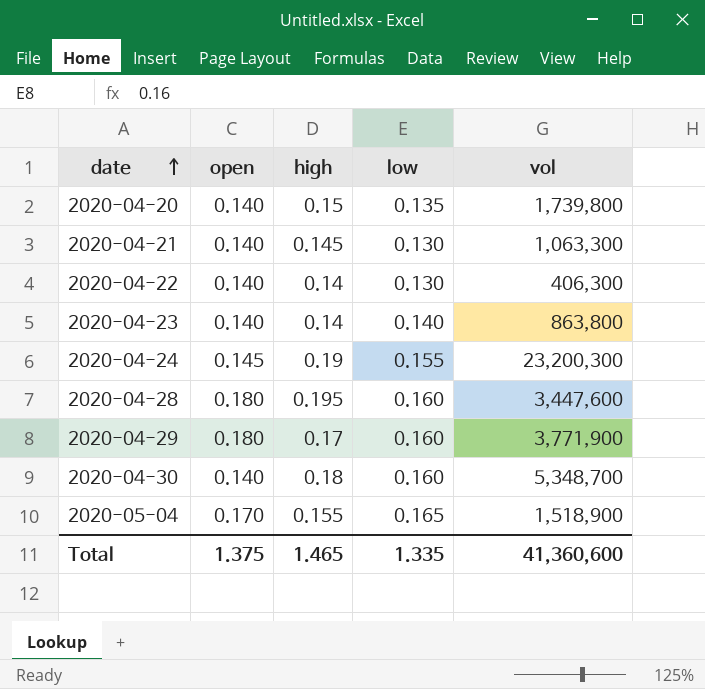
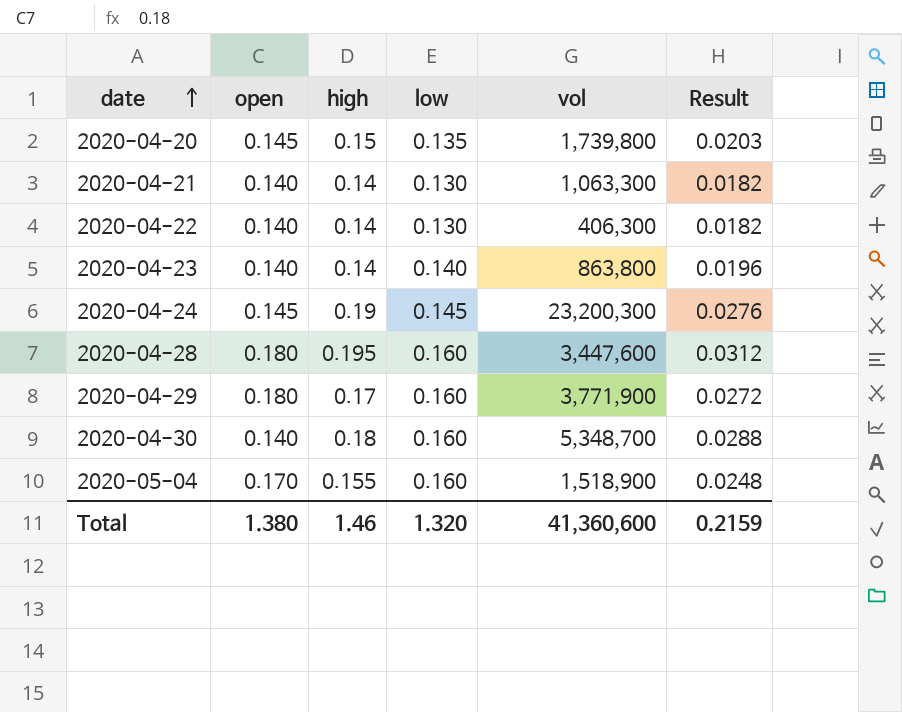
column Result | formula: none -> [high] * [low]
2020-04-20 | open: 0.140 -> 0.145
2020-04-21 | high: 0.145 -> 0.14
2020-04-24 | low: 0.155 -> 0.145
2020-05-04 | low: 0.165 -> 0.160
Total | open: 1.375 -> 1.380
Total | high: 1.465 -> 1.46
Total | low: 1.335 -> 1.320

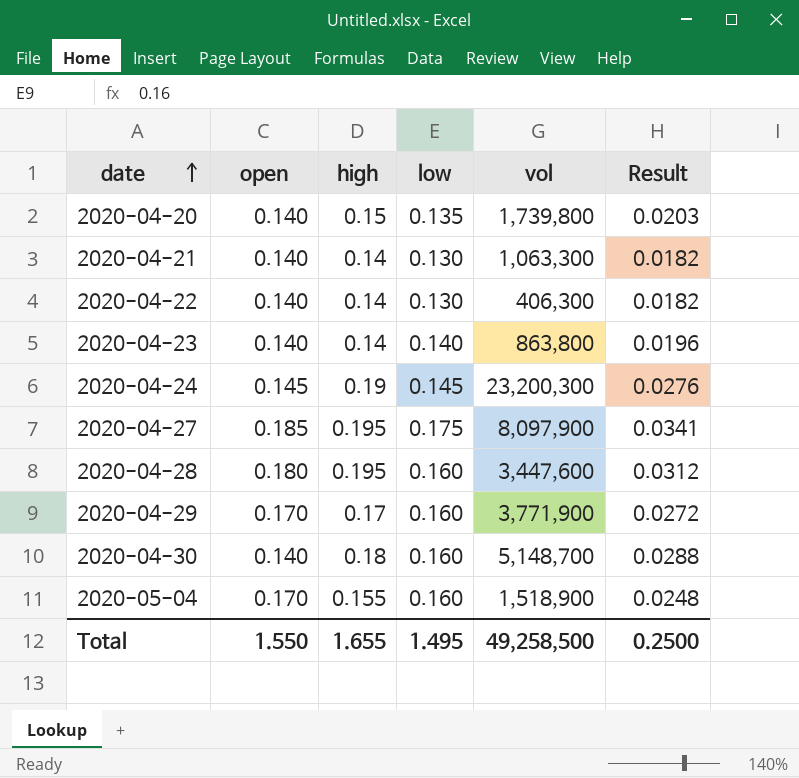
2020-04-20 | open: 0.145 -> 0.140
row 2020-04-27: none -> 0.185 | 0.195 | 0.175 | 8,097,900 | 0.0341
2020-04-29 | open: 0.180 -> 0.170
2020-04-30 | vol: 5,348,700 -> 5,148,700
Total | open: 1.380 -> 1.550
Total | high: 1.46 -> 1.655
Total | low: 1.320 -> 1.495
Total | vol: 41,360,600 -> 49,258,500
Total | Result: 0.2159 -> 0.2500

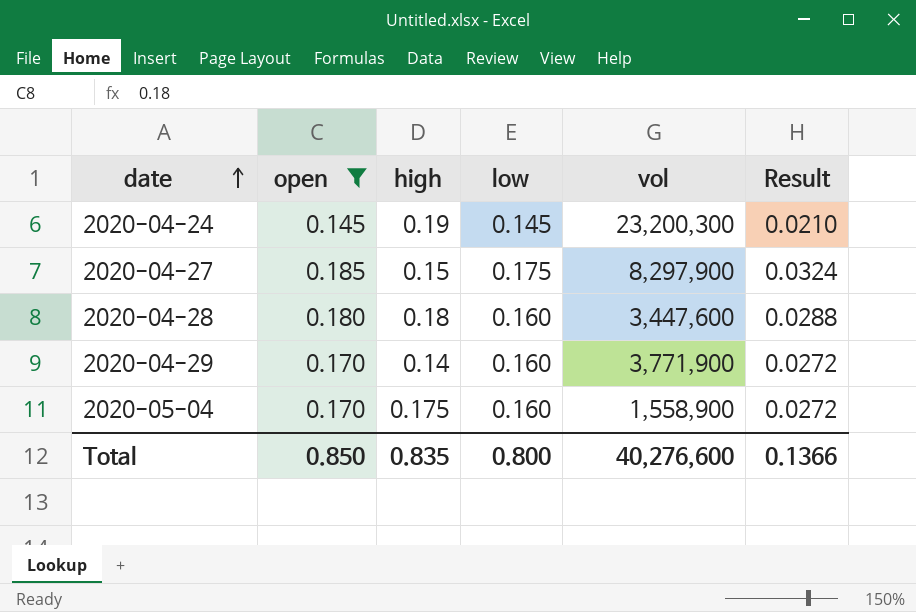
filter: none -> open != 0.140
column Result | formula: [high] * [low] -> [open] * [low]
2020-04-27 | high: 0.195 -> 0.15
2020-04-27 | vol: 8,097,900 -> 8,297,900
2020-04-28 | high: 0.195 -> 0.18
2020-04-29 | high: 0.17 -> 0.14
2020-05-04 | high: 0.155 -> 0.175
2020-05-04 | vol: 1,518,900 -> 1,558,900
Total | open: 1.550 -> 0.850
Total | high: 1.655 -> 0.835
Total | low: 1.495 -> 0.800
Total | vol: 49,258,500 -> 40,276,600
Total | Result: 0.2500 -> 0.1366

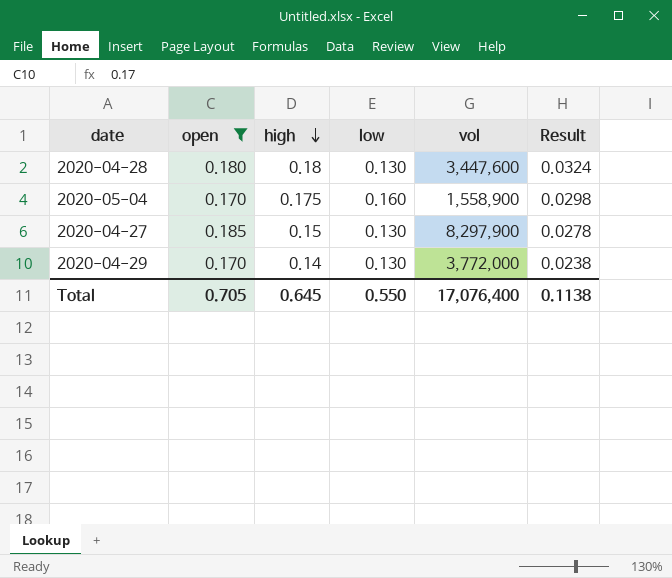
row order: date ascending -> high descending
column Result | formula: [open] * [low] -> [open] * [high]
row 2020-04-24: 0.145 | 0.19 | 0.145 | 23,200,300 | 0.0210 -> none
2020-04-28 | low: 0.160 -> 0.130
2020-04-27 | low: 0.175 -> 0.130
2020-04-29 | low: 0.160 -> 0.130
2020-04-29 | vol: 3,771,900 -> 3,772,000
Total | open: 0.850 -> 0.705
Total | high: 0.835 -> 0.645
Total | low: 0.800 -> 0.550
Total | vol: 40,276,600 -> 17,076,400
Total | Result: 0.1366 -> 0.1138

